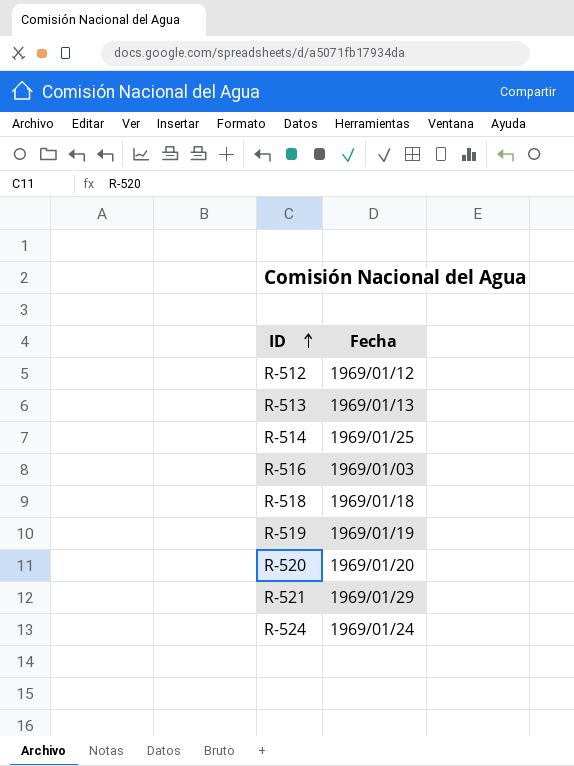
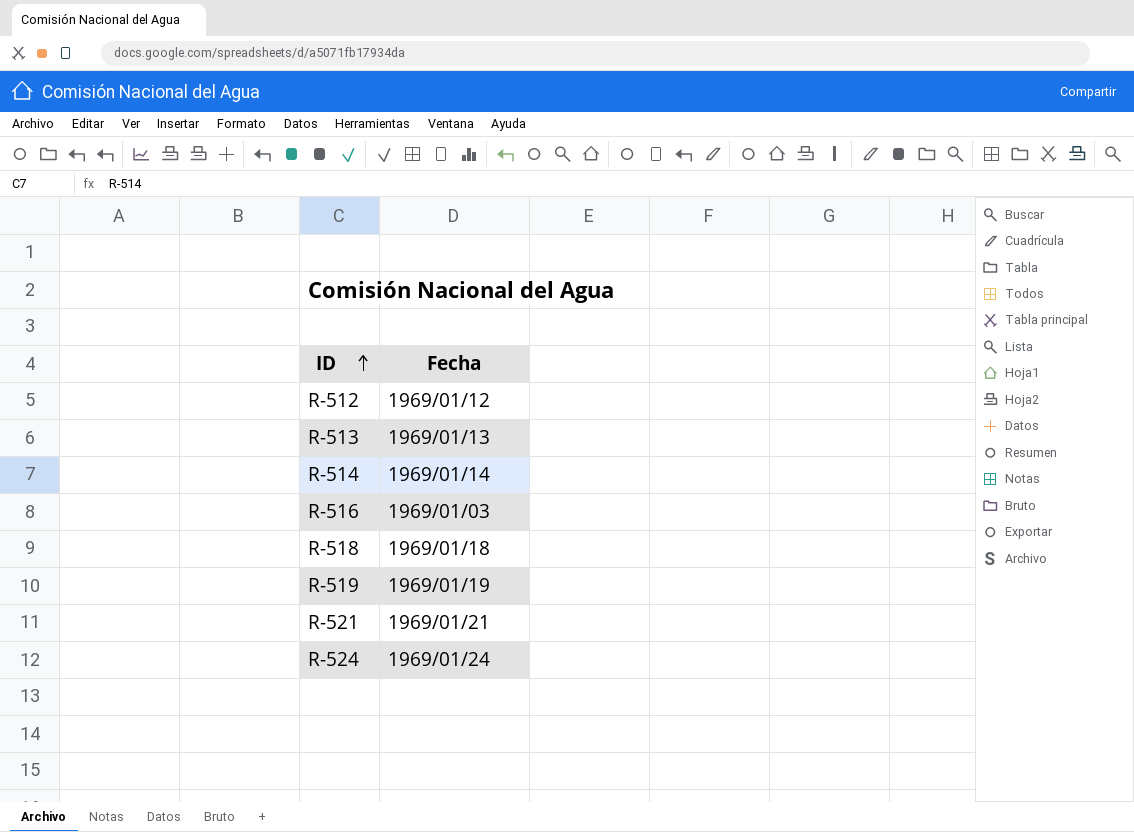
row R-520: 1969/01/20 -> none
R-514 | Fecha: 1969/01/25 -> 1969/01/14
R-521 | Fecha: 1969/01/29 -> 1969/01/21

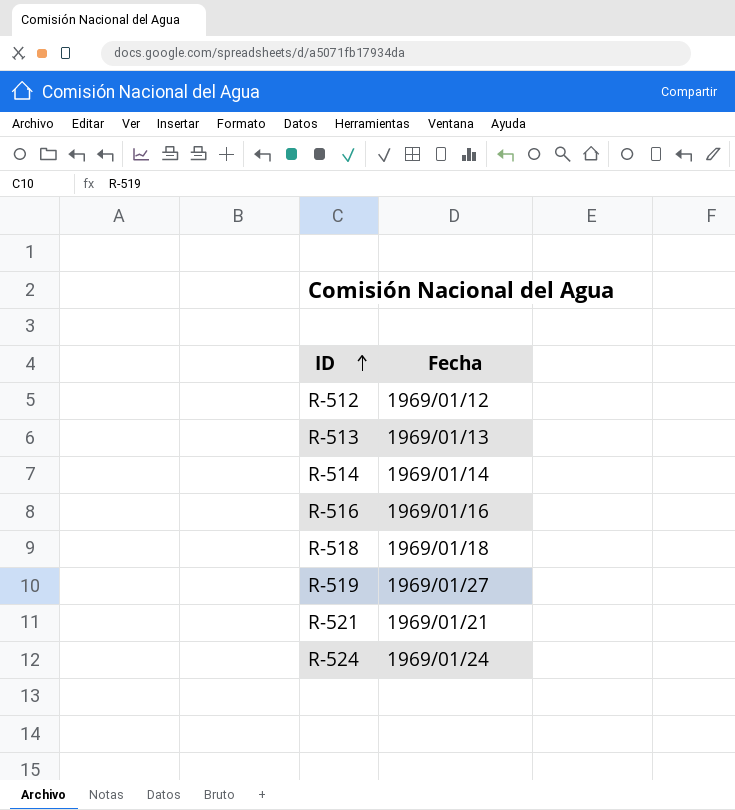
R-516 | Fecha: 1969/01/03 -> 1969/01/16
R-519 | Fecha: 1969/01/19 -> 1969/01/27

